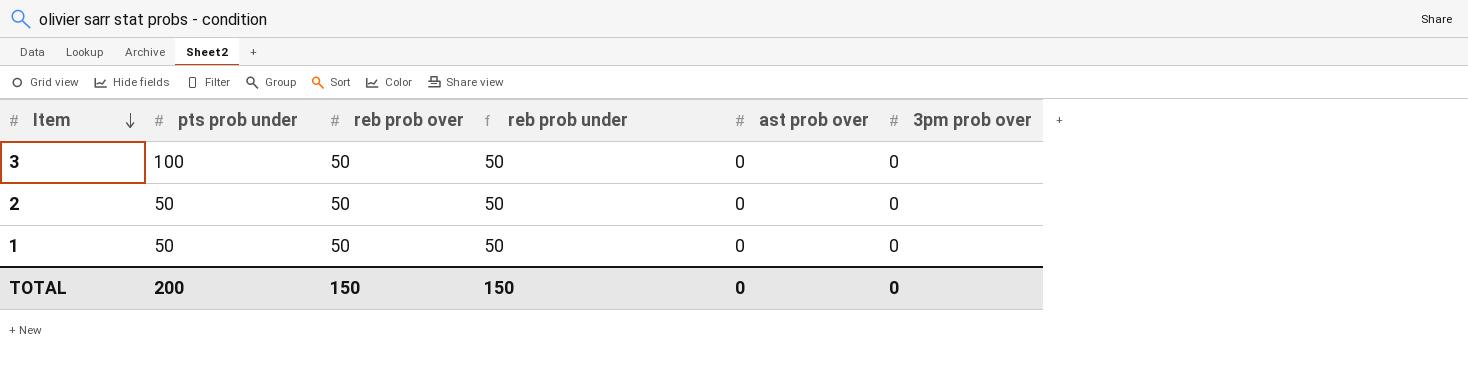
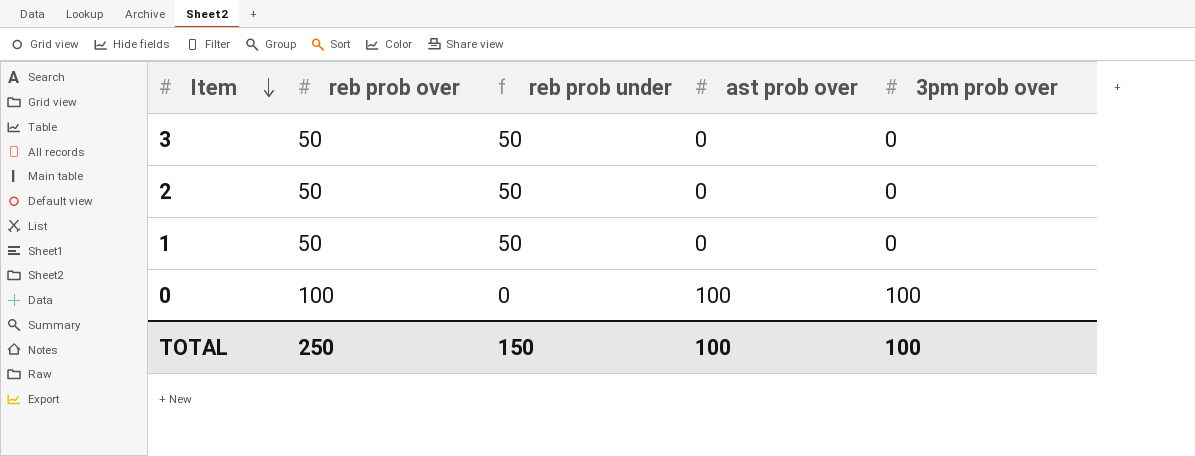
column pts prob under | position: 2 -> none
row 0: none -> 100 | 0 | 100 | 100
TOTAL | reb prob over: 150 -> 250
TOTAL | ast prob over: 0 -> 100
TOTAL | 3pm prob over: 0 -> 100

